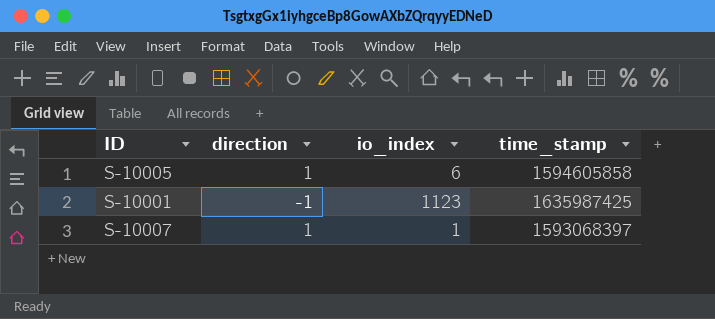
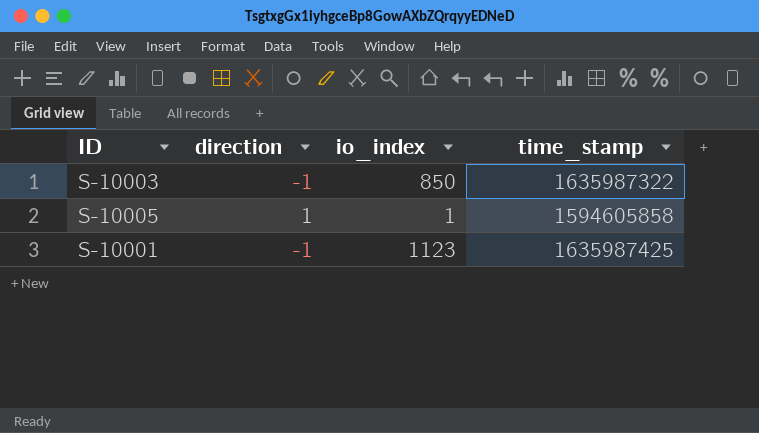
row S-10007: 1 | 1 | 1593068397 -> none
row S-10003: none -> -1 | 850 | 1635987322
S-10005 | io_index: 6 -> 1

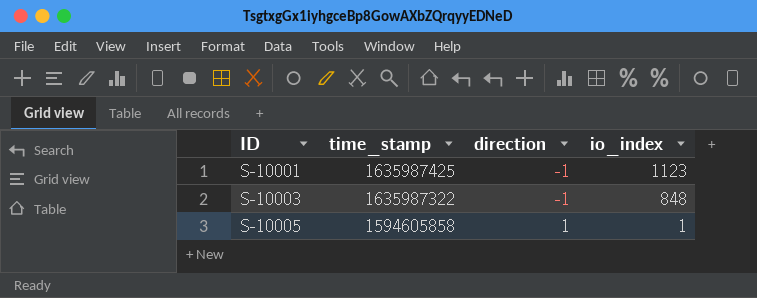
row order: none -> ID ascending
column time_stamp | position: 4 -> 2
S-10003 | io_index: 850 -> 848

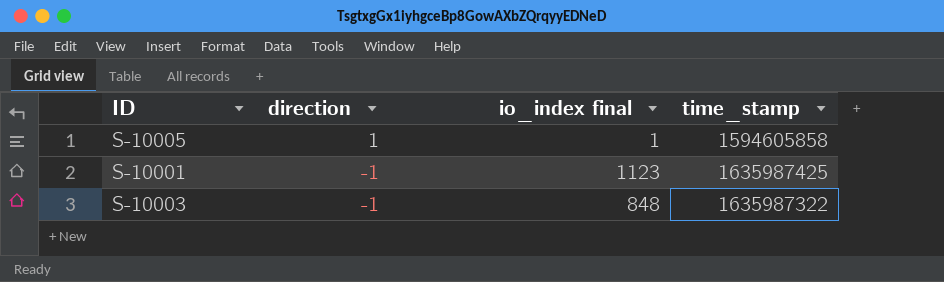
row order: ID ascending -> direction descending
column name: io_index -> io_index final
column time_stamp | position: 2 -> 4

